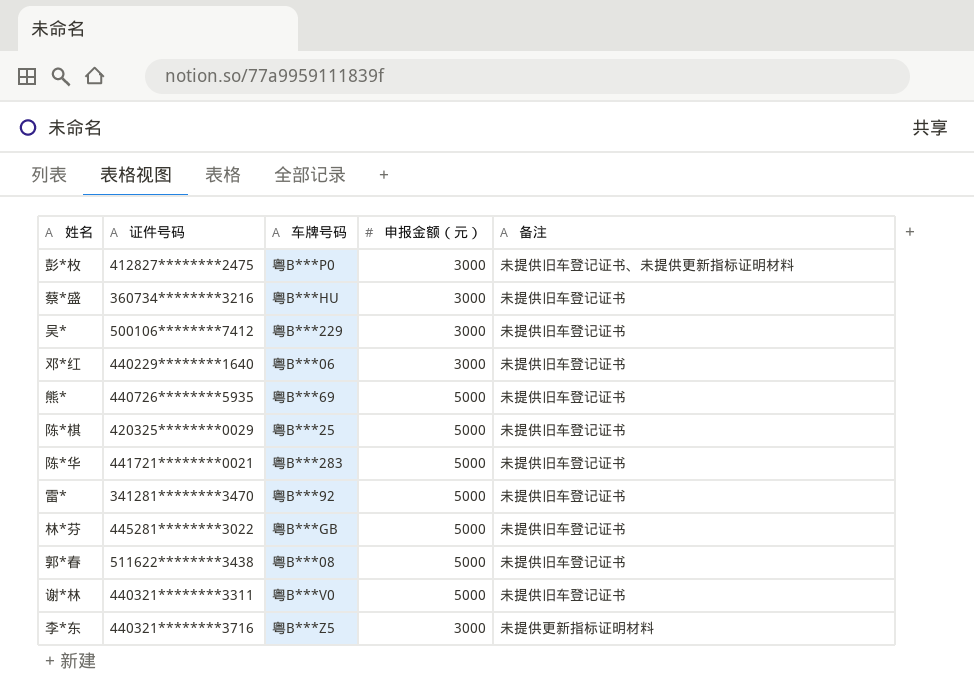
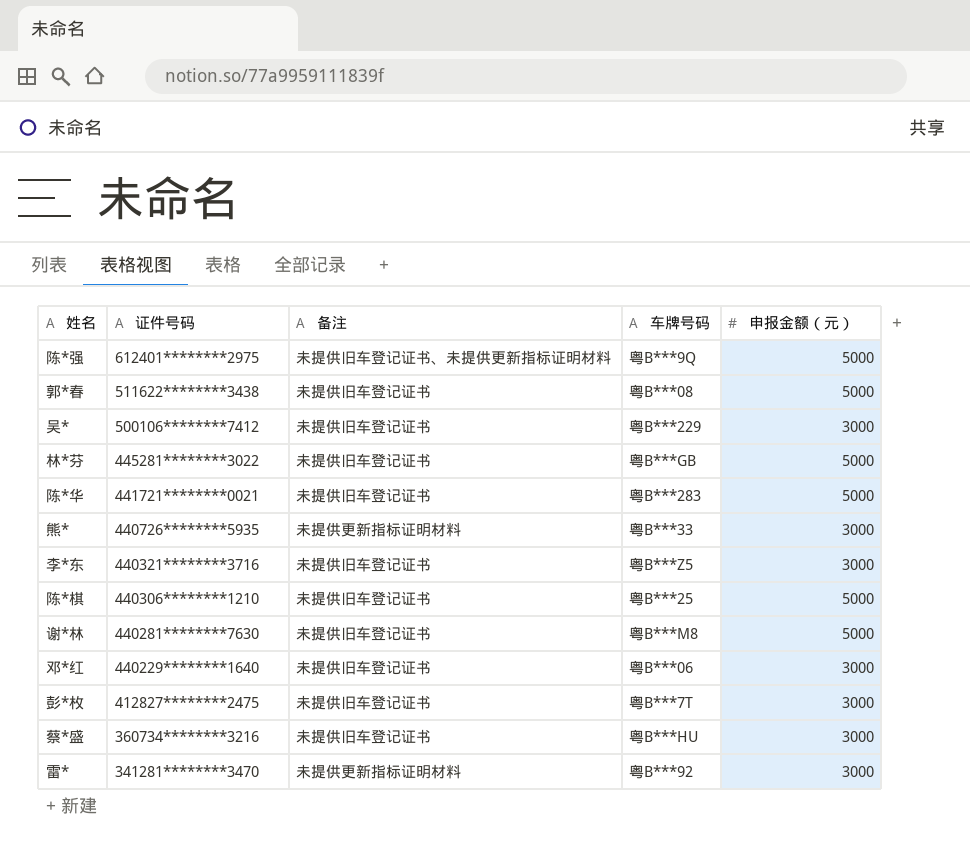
row order: none -> 证件号码 descending
column 备注 | position: 5 -> 3
row 陈*强: none -> 612401********2975 | 未提供旧车登记证书、未提供更新指标证明材料 | 粤B***9Q | 5000
熊* | 备注: 未提供旧车登记证书 -> 未提供更新指标证明材料
熊* | 车牌号码: 粤B***69 -> 粤B***33
熊* | 申报金额（元）: 5000 -> 3000
李*东 | 备注: 未提供更新指标证明材料 -> 未提供旧车登记证书
陈*棋 | 证件号码: 420325********0029 -> 440306********1210
谢*林 | 证件号码: 440321********3311 -> 440281********7630
谢*林 | 车牌号码: 粤B***V0 -> 粤B***M8
彭*枚 | 备注: 未提供旧车登记证书、未提供更新指标证明材料 -> 未提供旧车登记证书
彭*枚 | 车牌号码: 粤B***P0 -> 粤B***7T
雷* | 备注: 未提供旧车登记证书 -> 未提供更新指标证明材料
雷* | 申报金额（元）: 5000 -> 3000

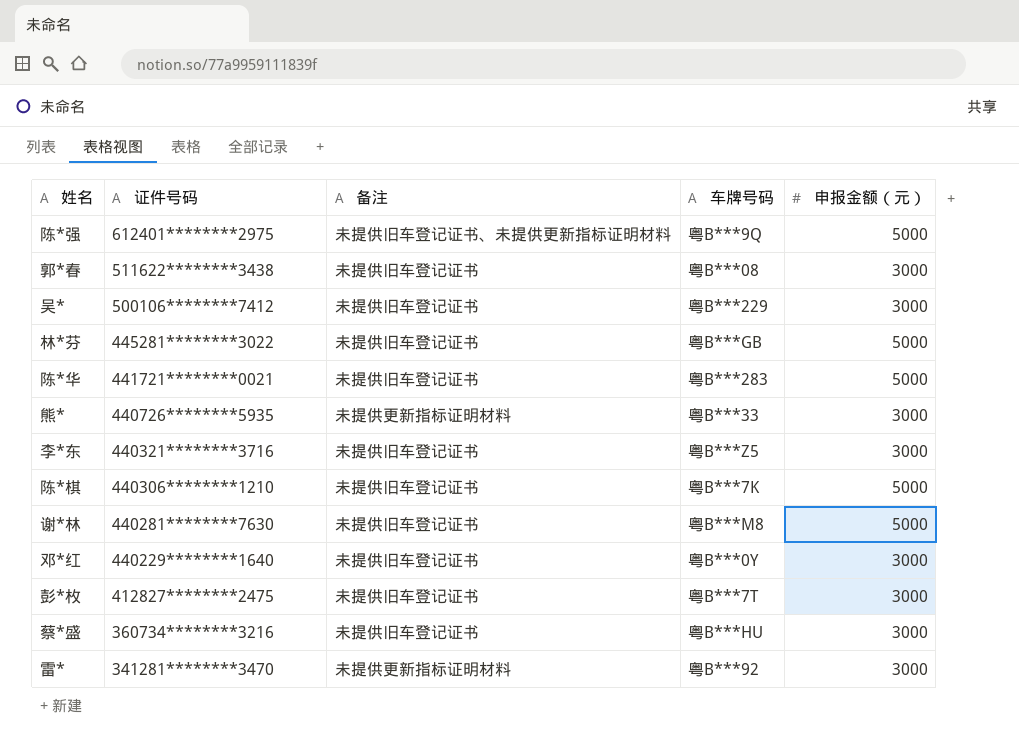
郭*春 | 申报金额（元）: 5000 -> 3000
陈*棋 | 车牌号码: 粤B***25 -> 粤B***7K
邓*红 | 车牌号码: 粤B***06 -> 粤B***0Y

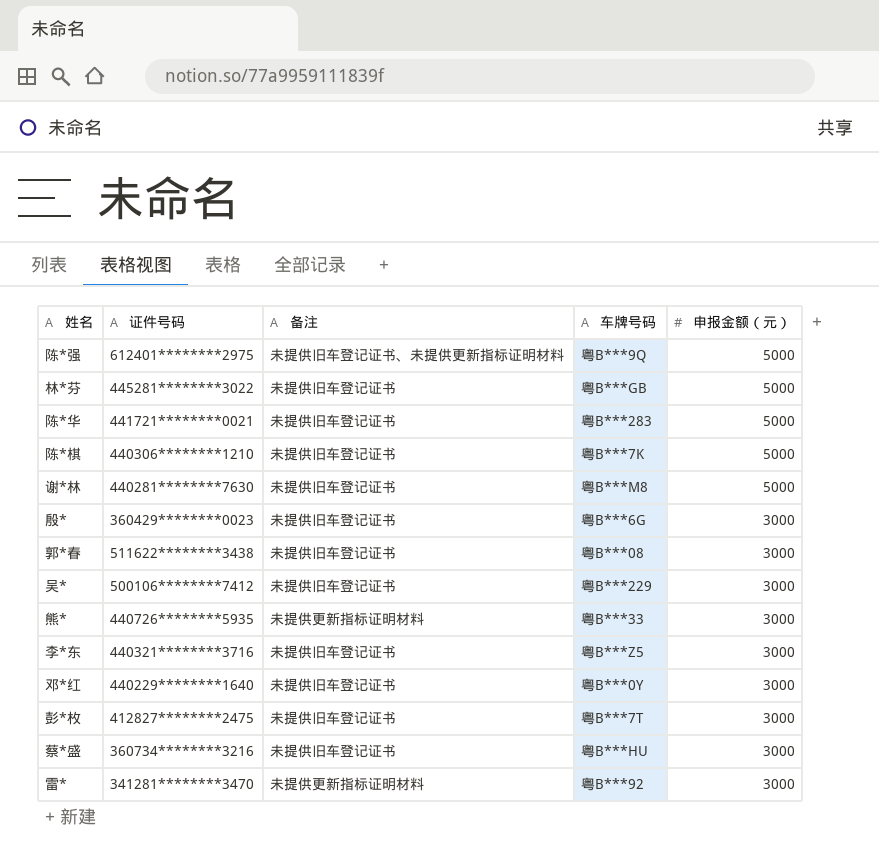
row order: 证件号码 descending -> 申报金额（元） descending
row 殷*: none -> 360429********0023 | 未提供旧车登记证书 | 粤B***6G | 3000

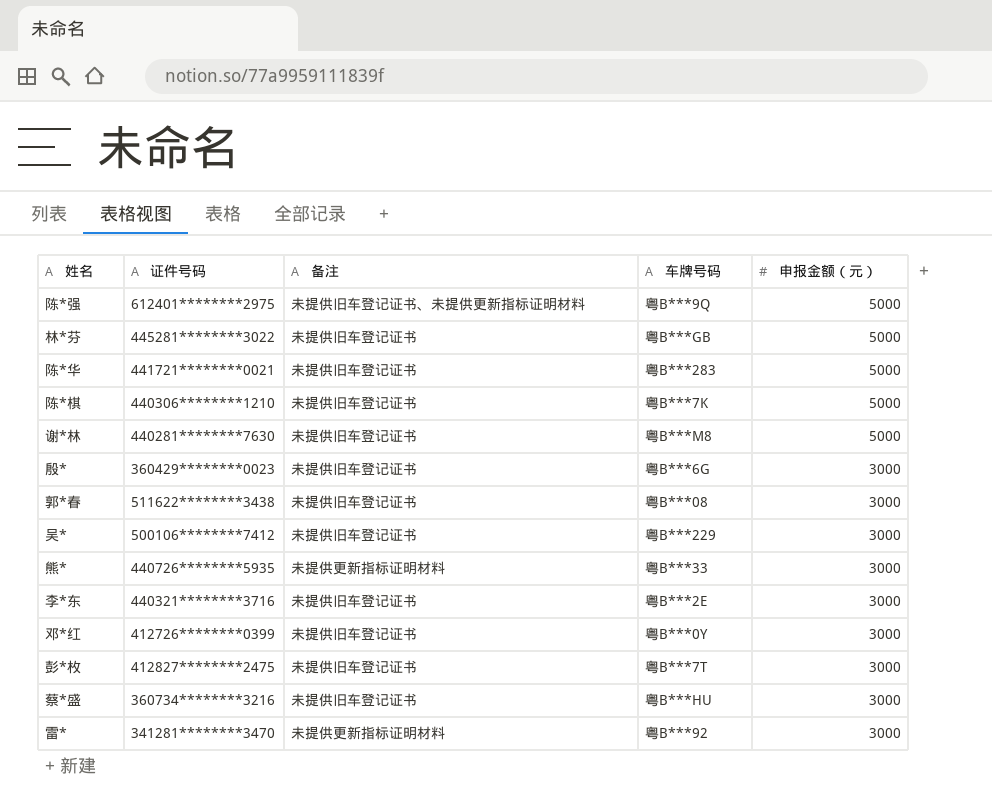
李*东 | 车牌号码: 粤B***Z5 -> 粤B***2E
邓*红 | 证件号码: 440229********1640 -> 412726********0399

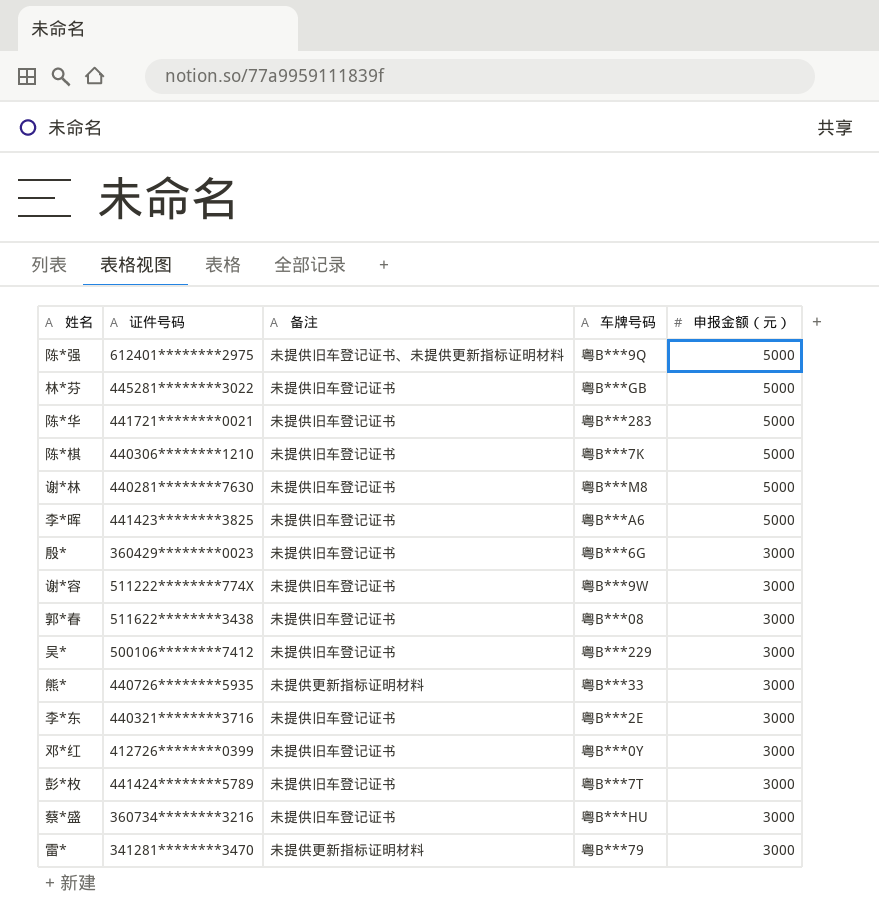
row 李*晖: none -> 441423********3825 | 未提供旧车登记证书 | 粤B***A6 | 5000
row 谢*容: none -> 511222********774X | 未提供旧车登记证书 | 粤B***9W | 3000
彭*枚 | 证件号码: 412827********2475 -> 441424********5789
雷* | 车牌号码: 粤B***92 -> 粤B***79

